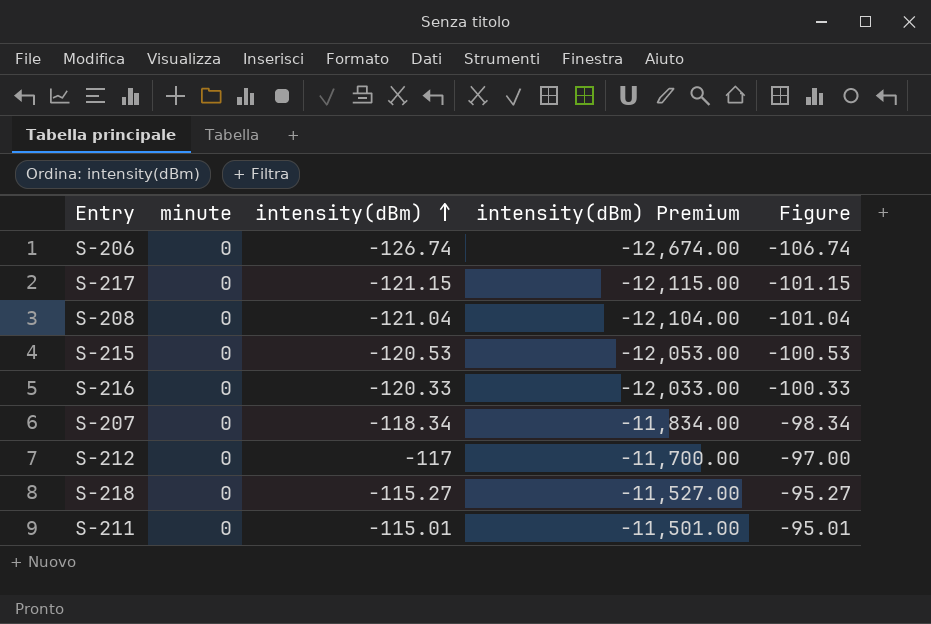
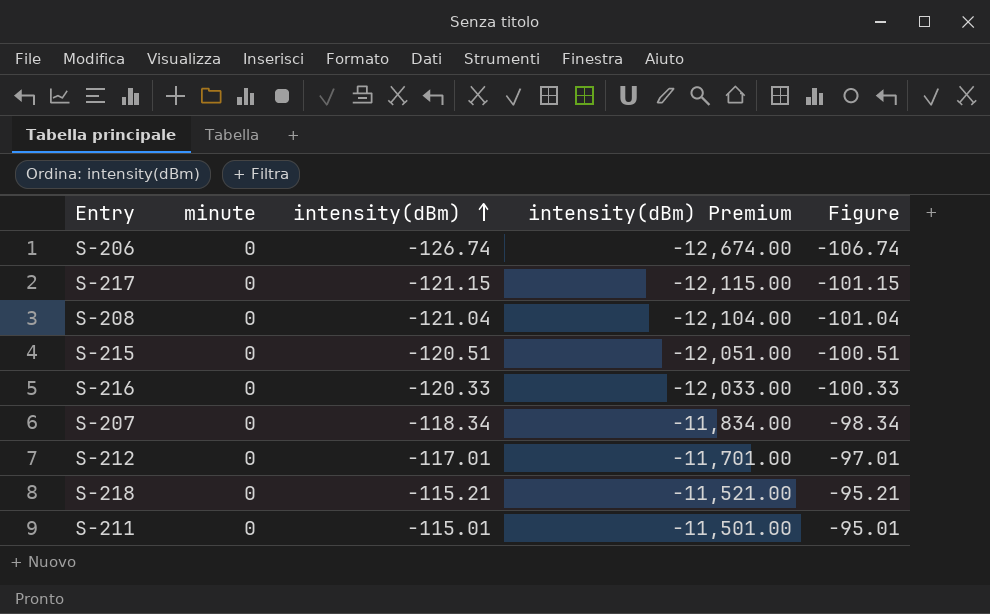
S-215 | intensity(dBm): -120.53 -> -120.51
S-215 | intensity(dBm) Premium: -12,053.00 -> -12,051.00
S-215 | Figure: -100.53 -> -100.51
S-212 | intensity(dBm): -117 -> -117.01
S-212 | intensity(dBm) Premium: -11,700.00 -> -11,701.00
S-212 | Figure: -97.00 -> -97.01
S-218 | intensity(dBm): -115.27 -> -115.21
S-218 | intensity(dBm) Premium: -11,527.00 -> -11,521.00
S-218 | Figure: -95.27 -> -95.21

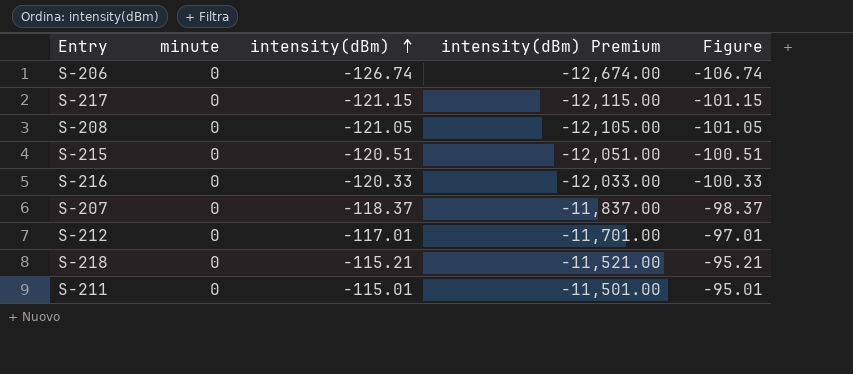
S-208 | intensity(dBm): -121.04 -> -121.05
S-208 | intensity(dBm) Premium: -12,104.00 -> -12,105.00
S-208 | Figure: -101.04 -> -101.05
S-207 | intensity(dBm): -118.34 -> -118.37
S-207 | intensity(dBm) Premium: -11,834.00 -> -11,837.00
S-207 | Figure: -98.34 -> -98.37

